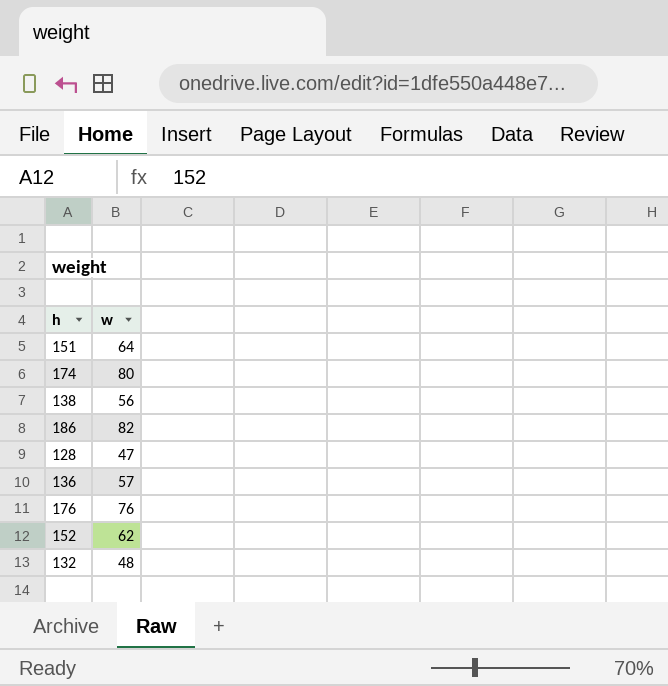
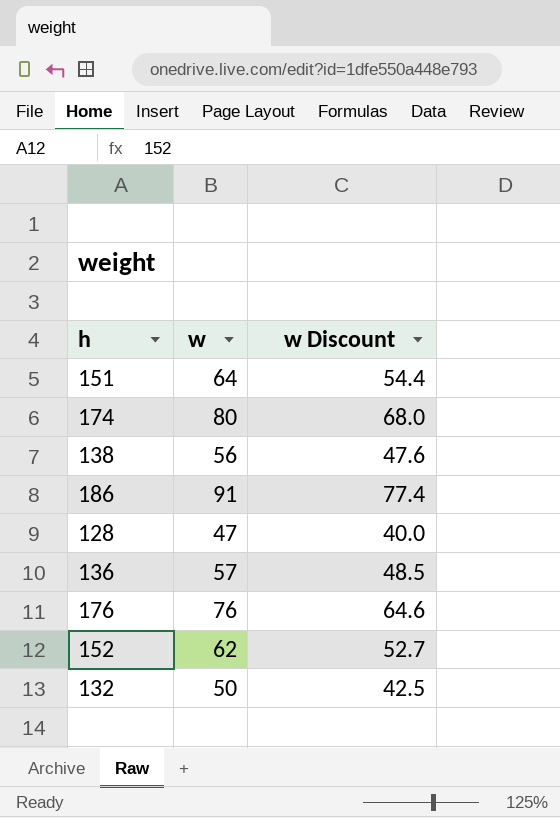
column w Discount | formula: none -> [w] * 0.85
186 | w: 82 -> 91
132 | w: 48 -> 50

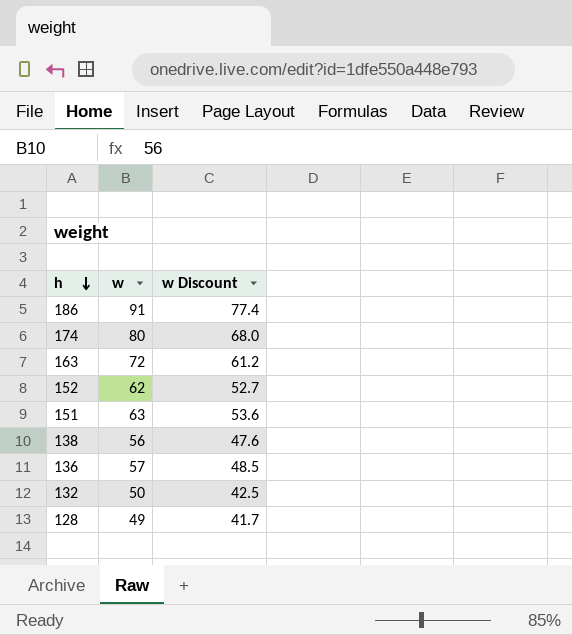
row order: none -> h descending
row 176: 76 | 64.6 -> none
row 163: none -> 72 | 61.2
151 | w: 64 -> 63
151 | w Discount: 54.4 -> 53.6
128 | w: 47 -> 49
128 | w Discount: 40.0 -> 41.7

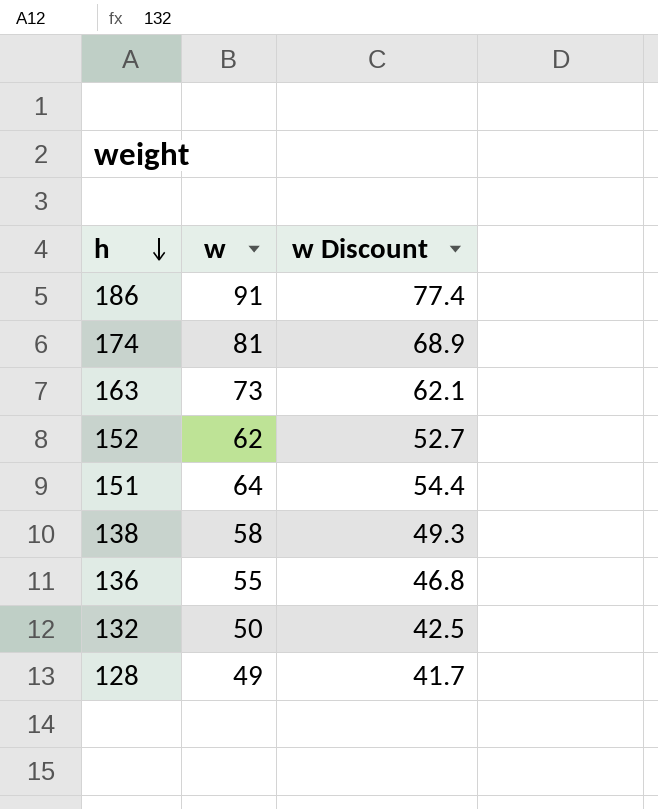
174 | w: 80 -> 81
174 | w Discount: 68.0 -> 68.9
163 | w: 72 -> 73
163 | w Discount: 61.2 -> 62.1
151 | w: 63 -> 64
151 | w Discount: 53.6 -> 54.4
138 | w: 56 -> 58
138 | w Discount: 47.6 -> 49.3
136 | w: 57 -> 55
136 | w Discount: 48.5 -> 46.8

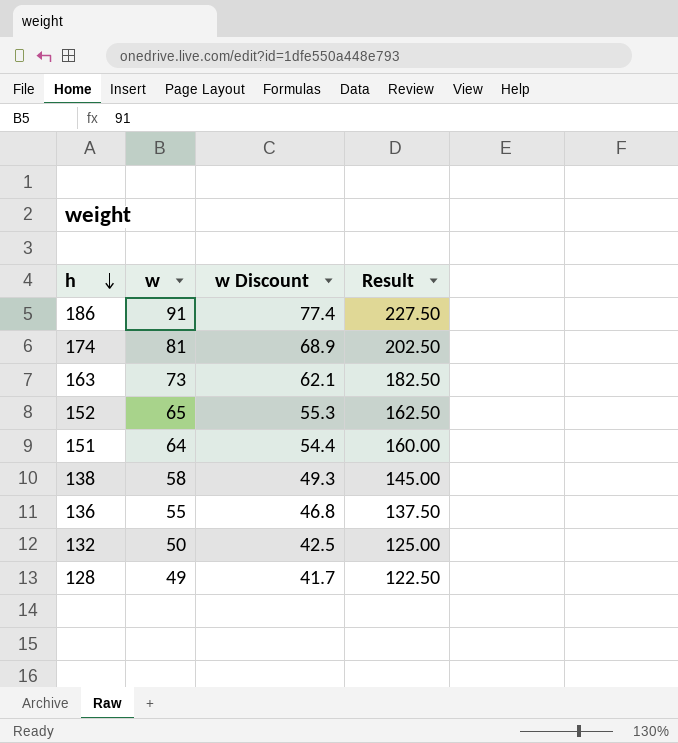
column Result | formula: none -> [w] * 2.5
152 | w: 62 -> 65
152 | w Discount: 52.7 -> 55.3

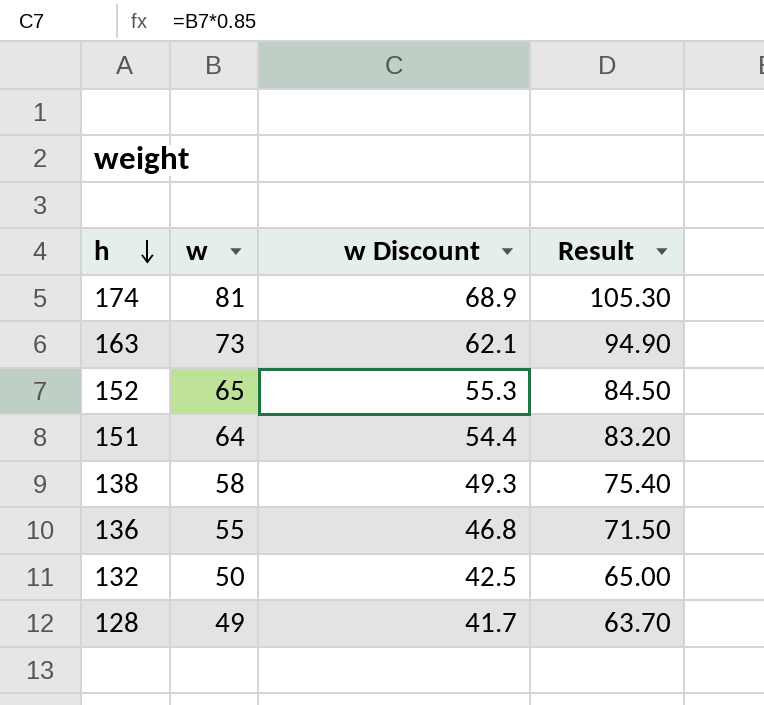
column Result | formula: [w] * 2.5 -> [w] * 1.3
row 186: 91 | 77.4 | 227.50 -> none

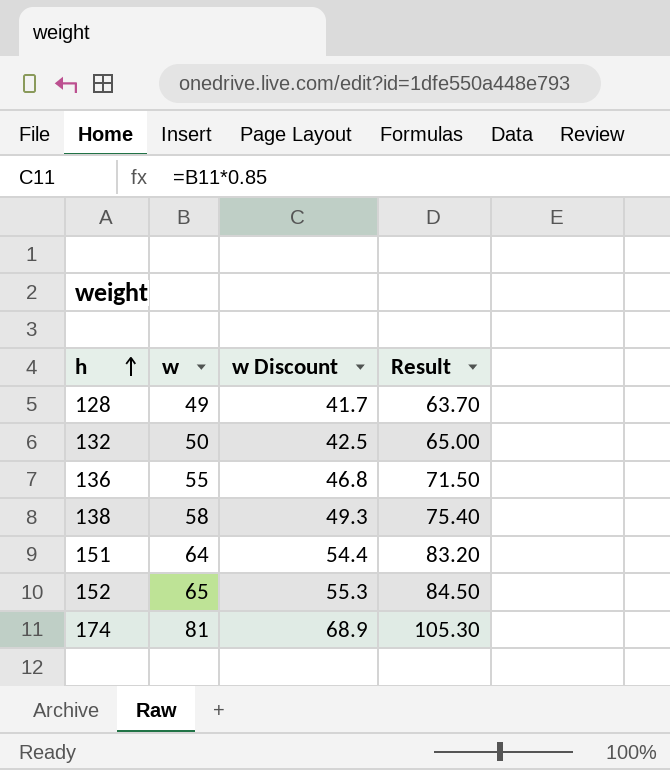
row order: h descending -> h ascending
row 163: 73 | 62.1 | 94.90 -> none

